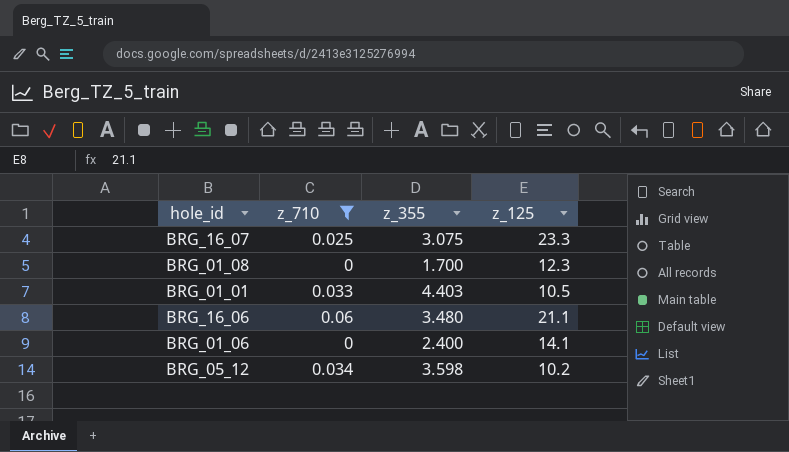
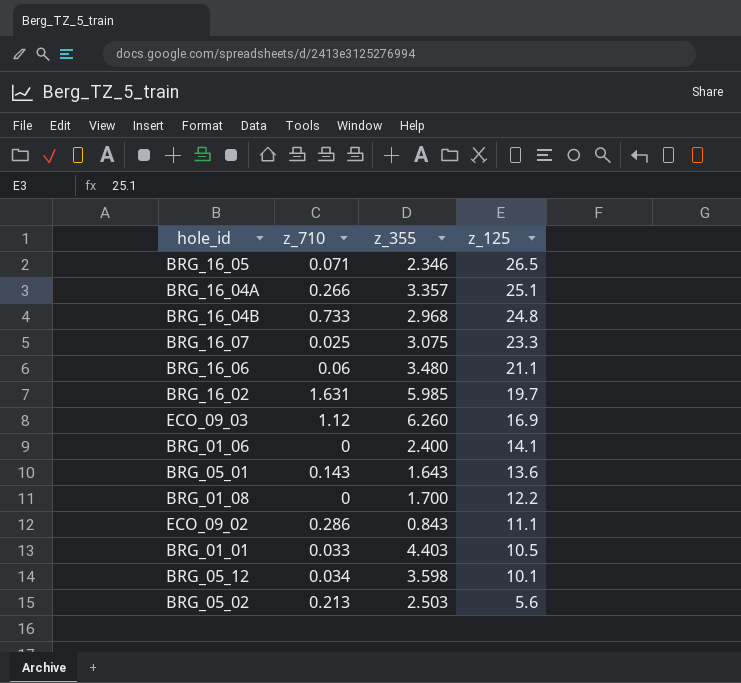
filter: z_710 <= 0.06 -> none
row order: none -> z_125 descending
BRG_01_08 | z_125: 12.3 -> 12.2
BRG_05_12 | z_125: 10.2 -> 10.1

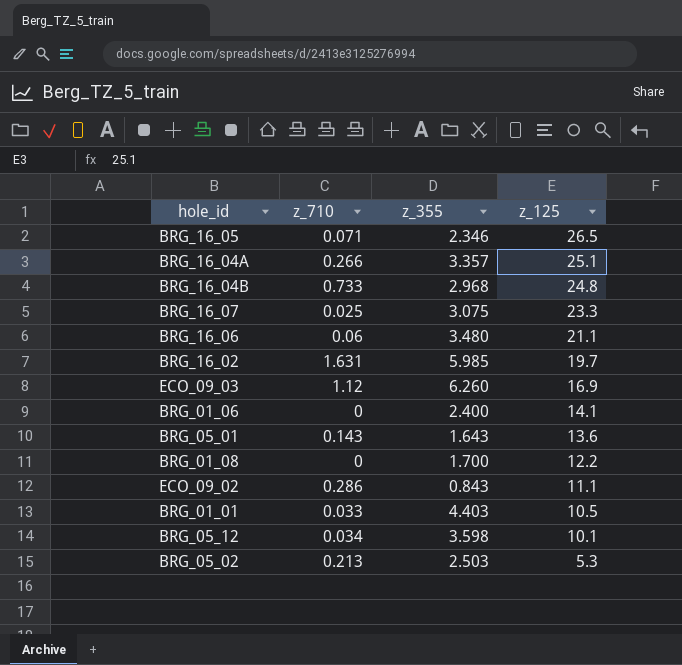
BRG_05_02 | z_125: 5.6 -> 5.3

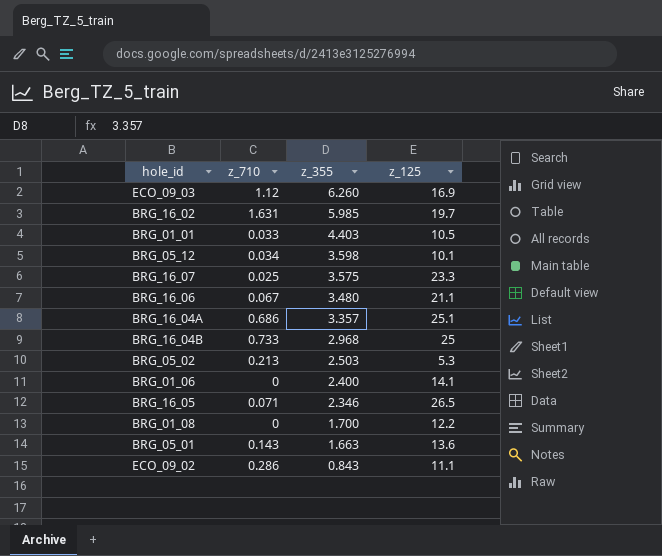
row order: z_125 descending -> z_355 descending
BRG_16_07 | z_355: 3.075 -> 3.575
BRG_16_06 | z_710: 0.06 -> 0.067
BRG_16_04A | z_710: 0.266 -> 0.686
BRG_16_04B | z_125: 24.8 -> 25
BRG_05_01 | z_355: 1.643 -> 1.663

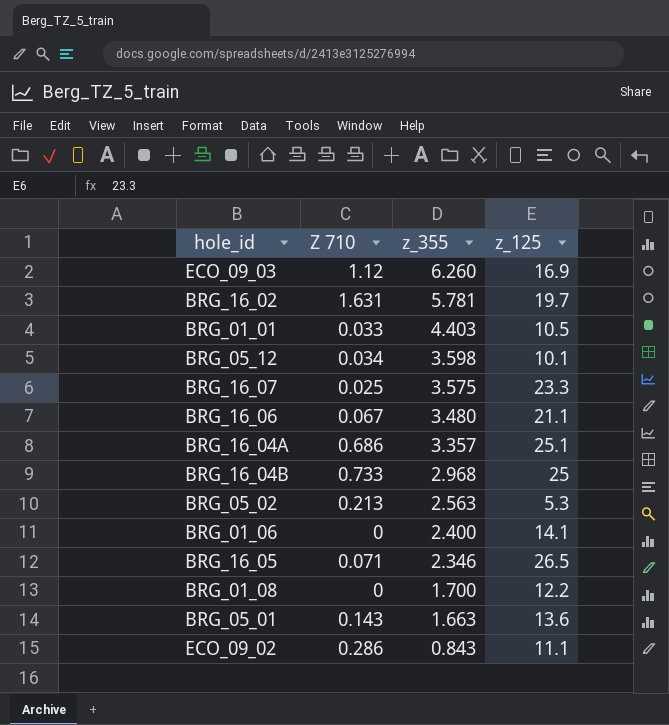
column name: z_710 -> Z 710
BRG_16_02 | z_355: 5.985 -> 5.781
BRG_05_02 | z_355: 2.503 -> 2.563

